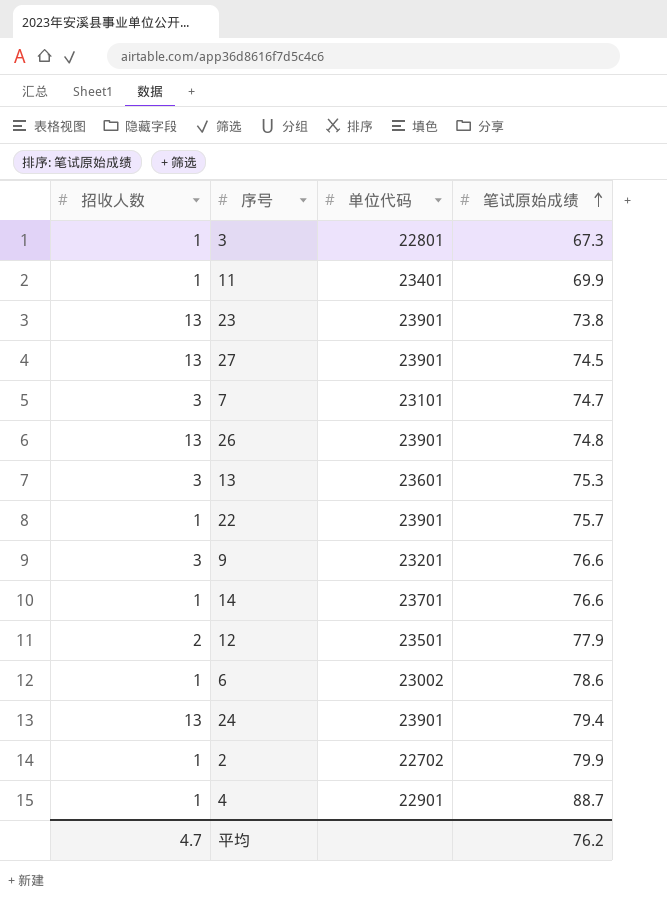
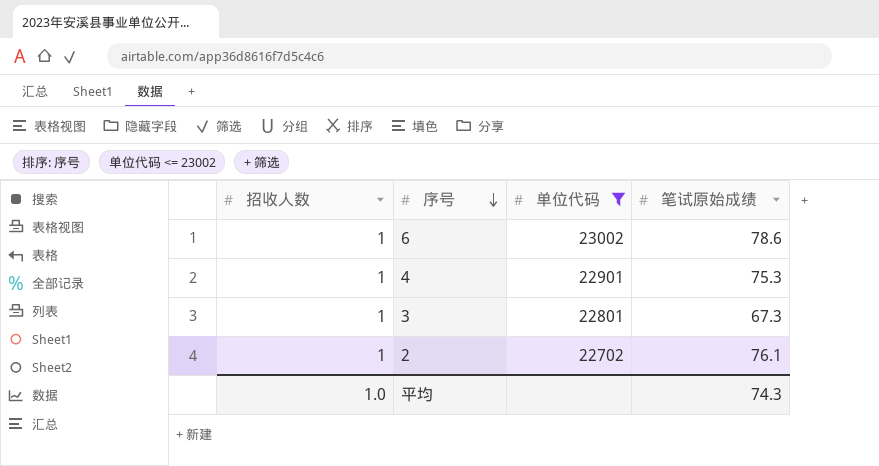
filter: none -> 单位代码 <= 23002
row order: 笔试原始成绩 ascending -> 序号 descending
4 | 笔试原始成绩: 88.7 -> 75.3
2 | 笔试原始成绩: 79.9 -> 76.1
平均 | 招收人数: 4.7 -> 1.0
平均 | 笔试原始成绩: 76.2 -> 74.3

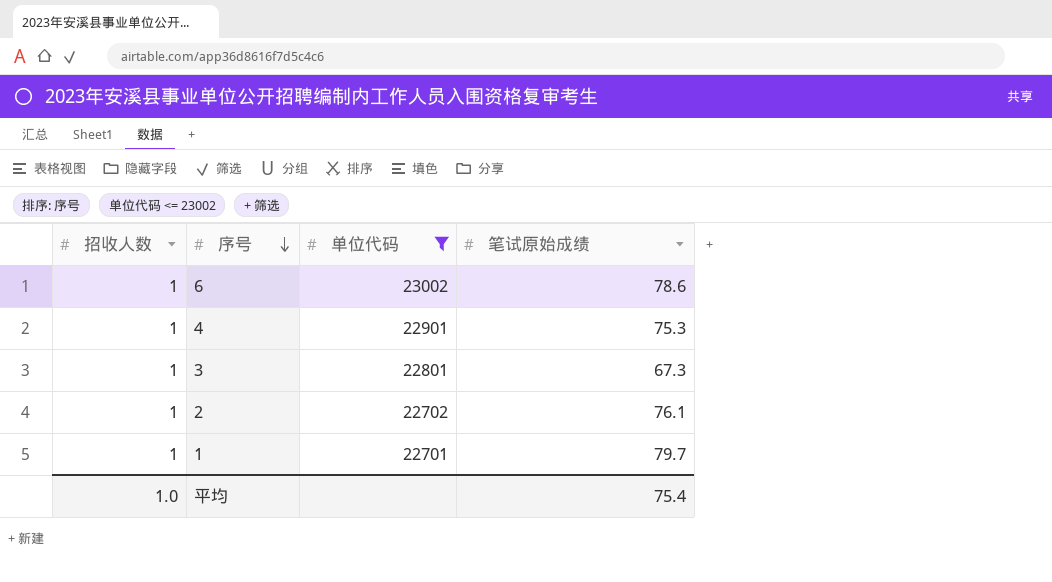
row 1: none -> 1 | 22701 | 79.7
平均 | 笔试原始成绩: 74.3 -> 75.4

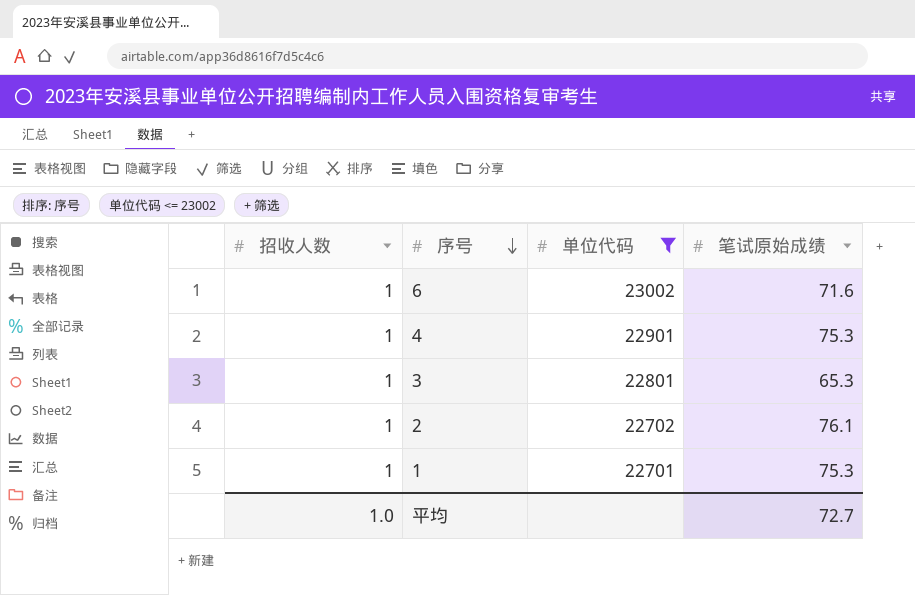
6 | 笔试原始成绩: 78.6 -> 71.6
3 | 笔试原始成绩: 67.3 -> 65.3
1 | 笔试原始成绩: 79.7 -> 75.3
平均 | 笔试原始成绩: 75.4 -> 72.7

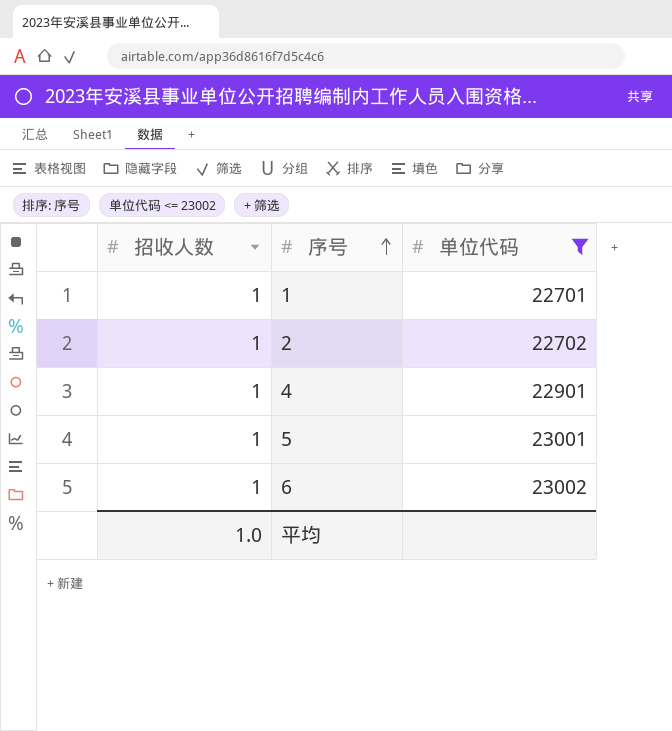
row order: 序号 descending -> 序号 ascending
column 笔试原始成绩 | position: 4 -> none
row 3: 1 | 22801 | 65.3 -> none
row 5: none -> 1 | 23001

